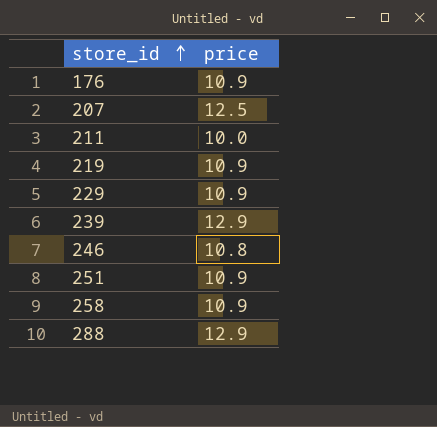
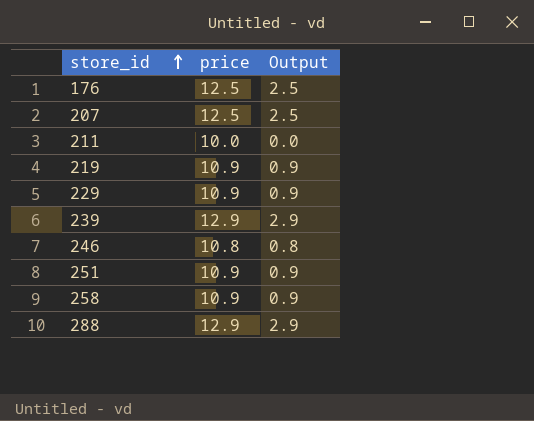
column Output | formula: none -> [price] - 10
176 | price: 10.9 -> 12.5

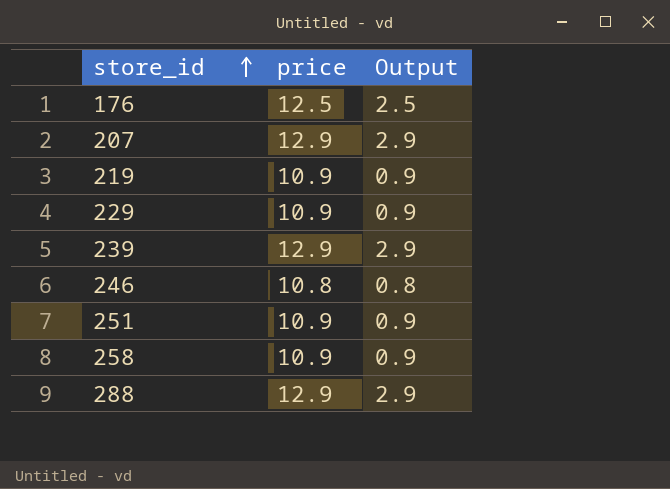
row 211: 10.0 | 0.0 -> none
207 | price: 12.5 -> 12.9
207 | Output: 2.5 -> 2.9

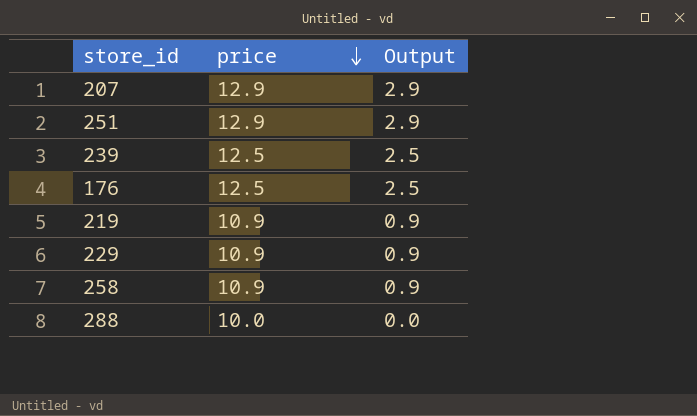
row order: store_id ascending -> price descending
row 246: 10.8 | 0.8 -> none
251 | price: 10.9 -> 12.9
251 | Output: 0.9 -> 2.9
239 | price: 12.9 -> 12.5
239 | Output: 2.9 -> 2.5
288 | price: 12.9 -> 10.0
288 | Output: 2.9 -> 0.0

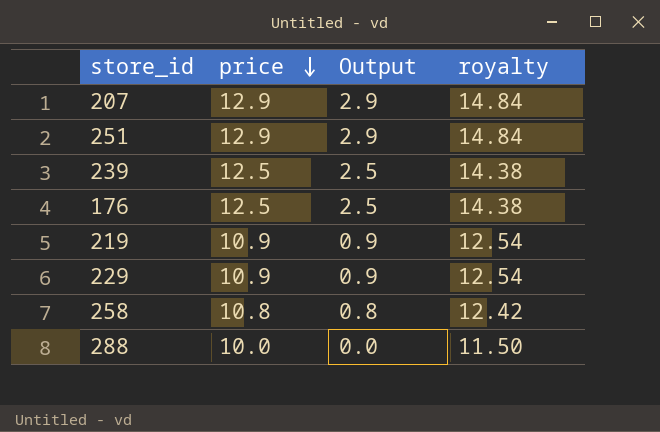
column royalty | formula: none -> [price] * 1.15
258 | price: 10.9 -> 10.8
258 | Output: 0.9 -> 0.8

